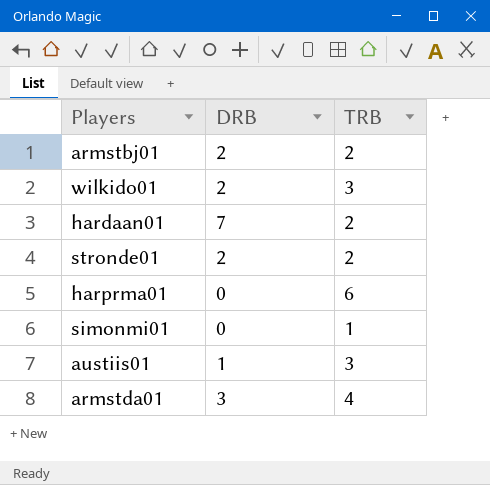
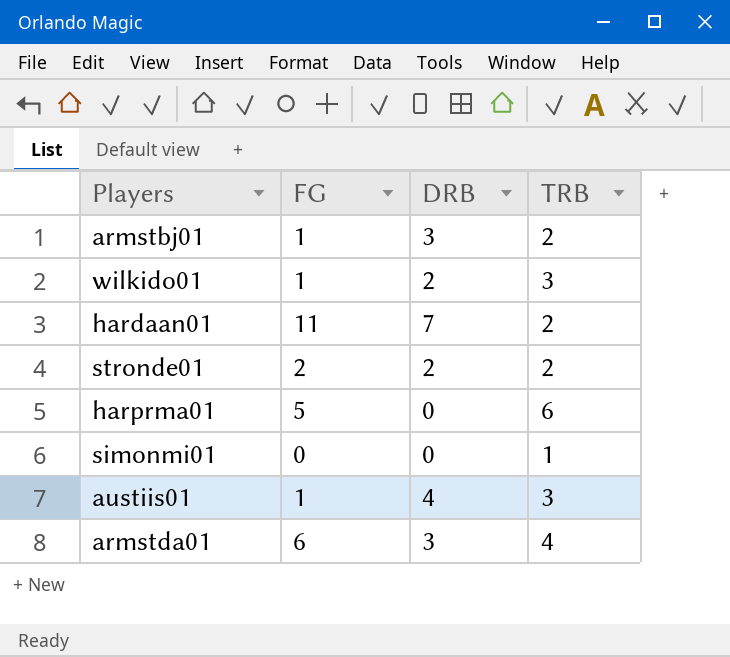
column FG | position: none -> 2
armstbj01 | DRB: 2 -> 3
austiis01 | DRB: 1 -> 4

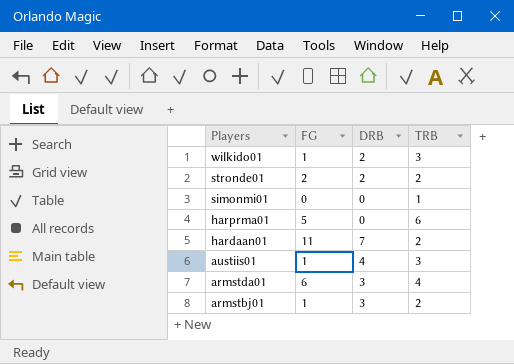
row order: none -> Players descending

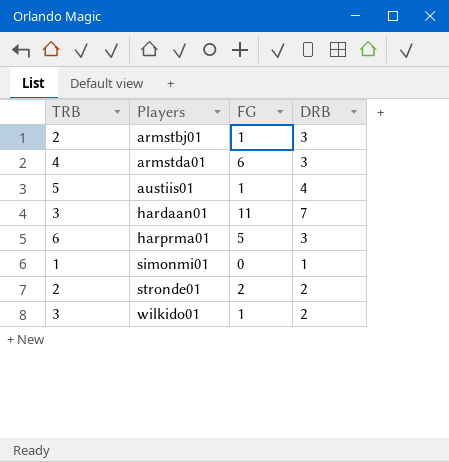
row order: Players descending -> Players ascending
column TRB | position: 4 -> 1
austiis01 | TRB: 3 -> 5
hardaan01 | TRB: 2 -> 3
harprma01 | DRB: 0 -> 3
simonmi01 | DRB: 0 -> 1

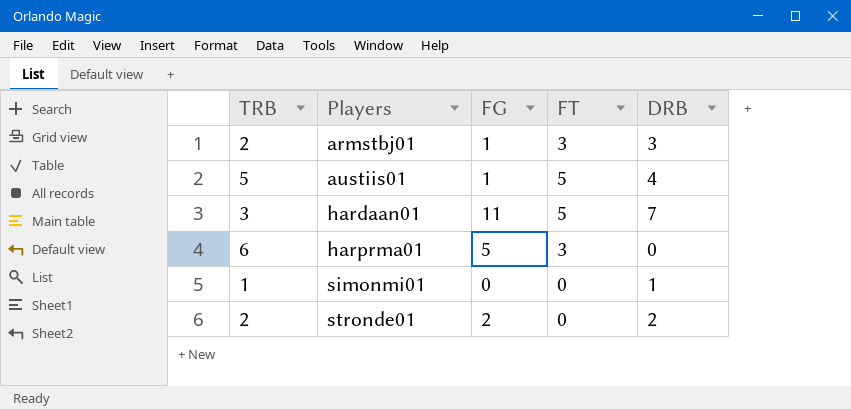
column FT | position: none -> 4
row armstda01: 4 | 6 | 3 -> none
row wilkido01: 3 | 1 | 2 -> none
harprma01 | DRB: 3 -> 0

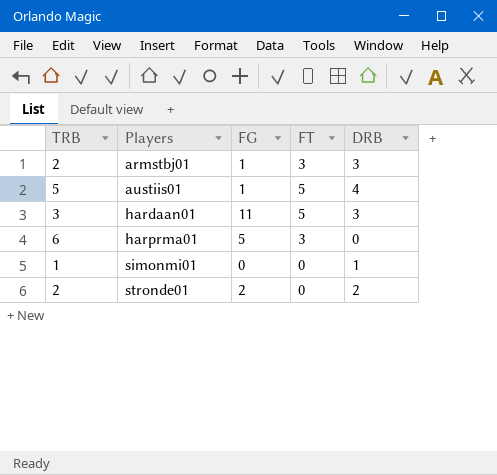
hardaan01 | DRB: 7 -> 3

